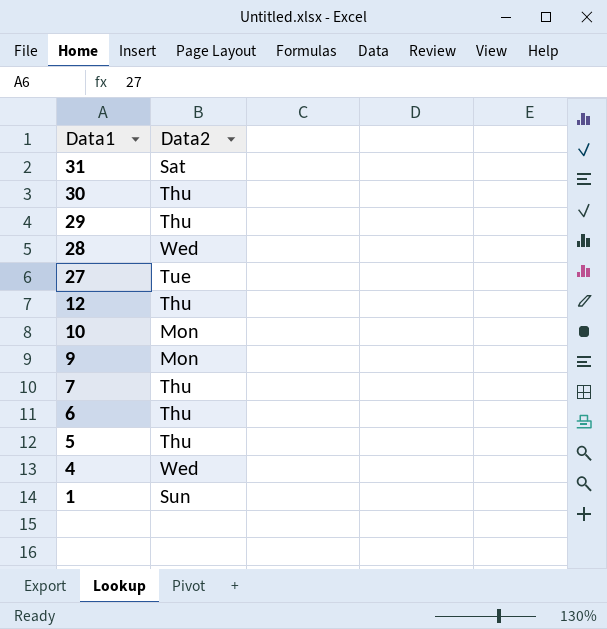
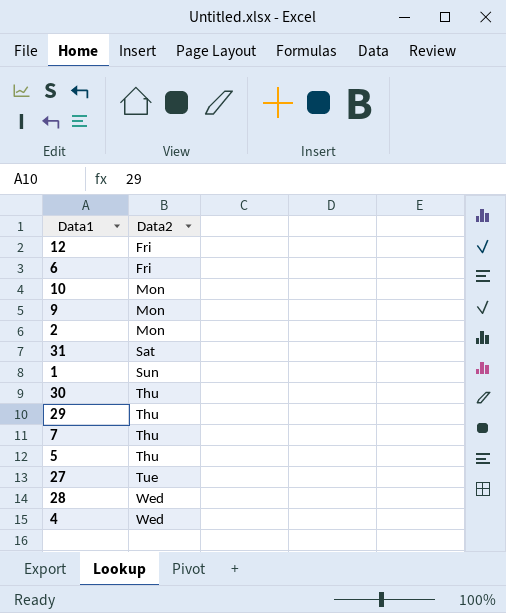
row order: Data1 descending -> Data2 ascending
12 | Data2: Thu -> Fri
6 | Data2: Thu -> Fri
row 2: none -> Mon

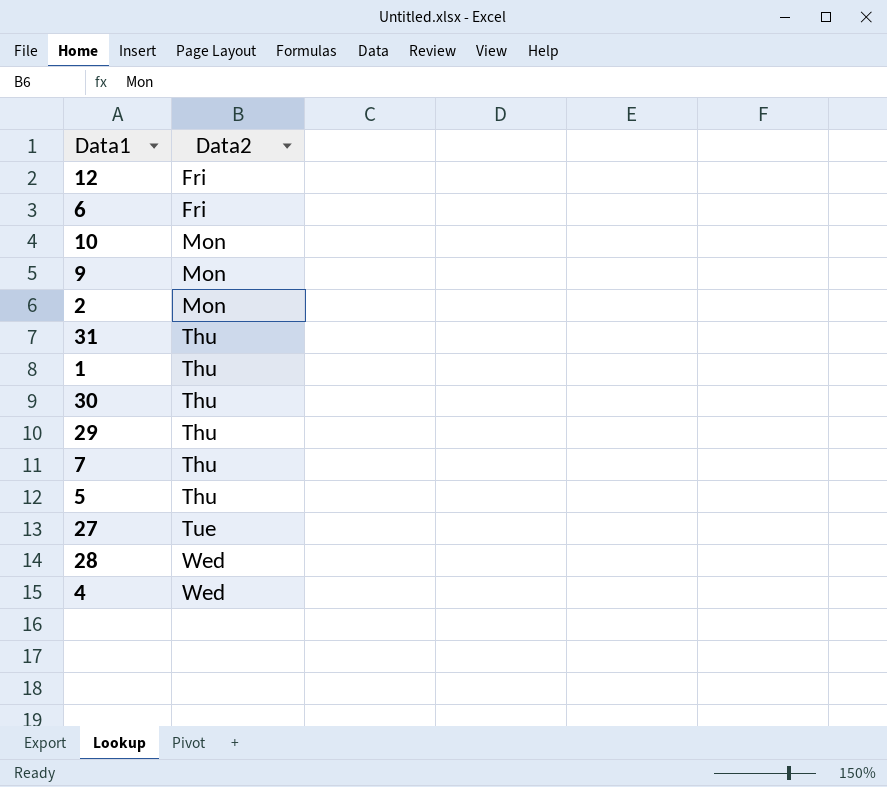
31 | Data2: Sat -> Thu
1 | Data2: Sun -> Thu

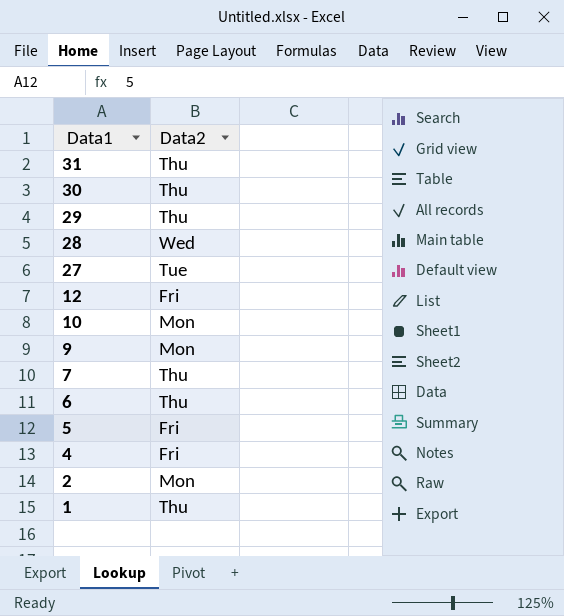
row order: Data2 ascending -> Data1 descending
6 | Data2: Fri -> Thu
5 | Data2: Thu -> Fri
4 | Data2: Wed -> Fri

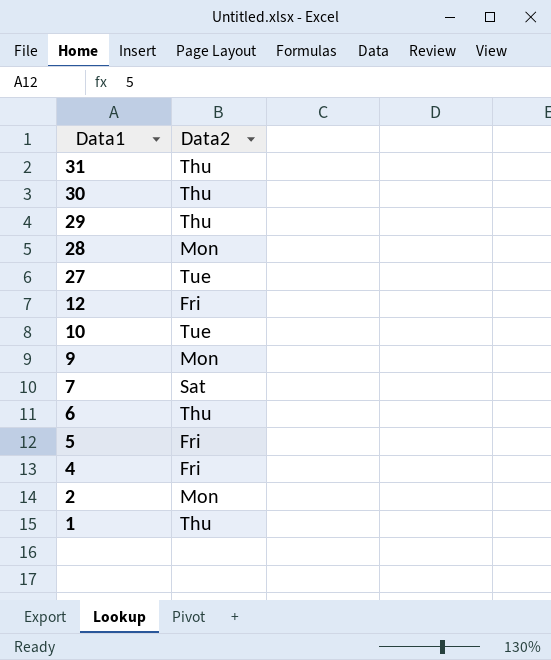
28 | Data2: Wed -> Mon
10 | Data2: Mon -> Tue
7 | Data2: Thu -> Sat

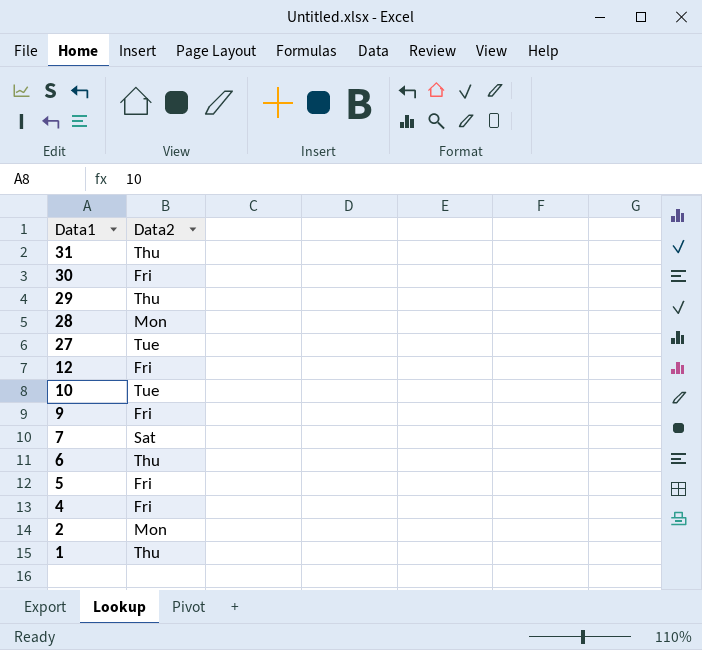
30 | Data2: Thu -> Fri
9 | Data2: Mon -> Fri

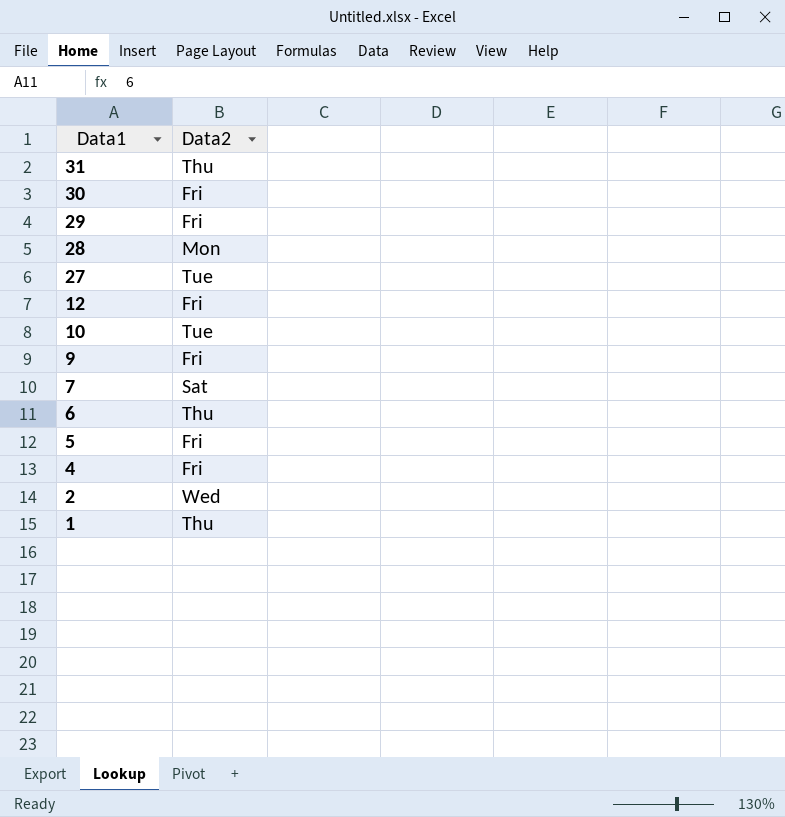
29 | Data2: Thu -> Fri
2 | Data2: Mon -> Wed

